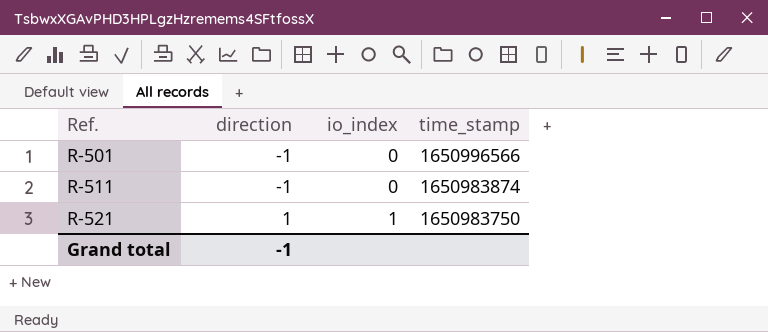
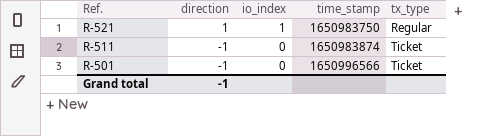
row order: Ref. ascending -> Ref. descending
column tx_type | position: none -> 5

